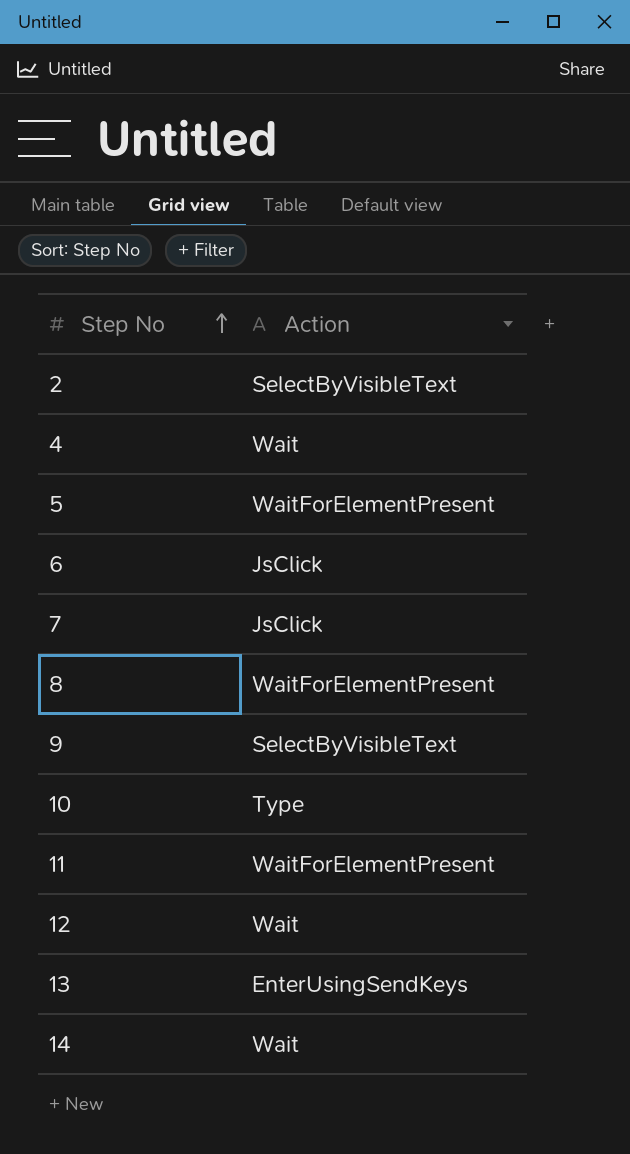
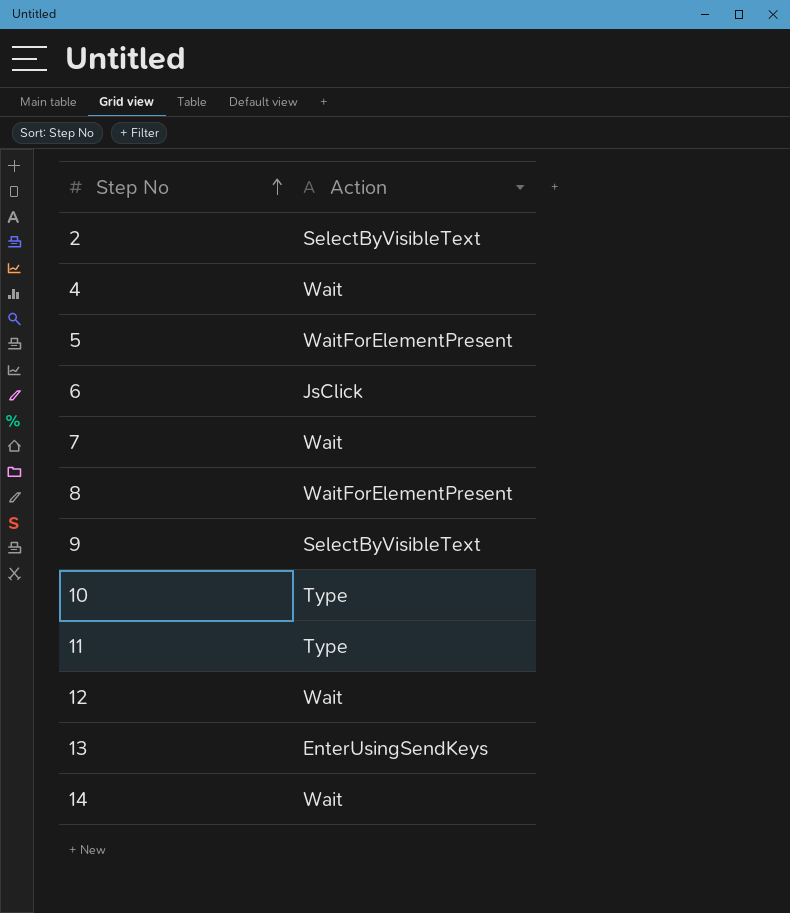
7 | Action: JsClick -> Wait
11 | Action: WaitForElementPresent -> Type

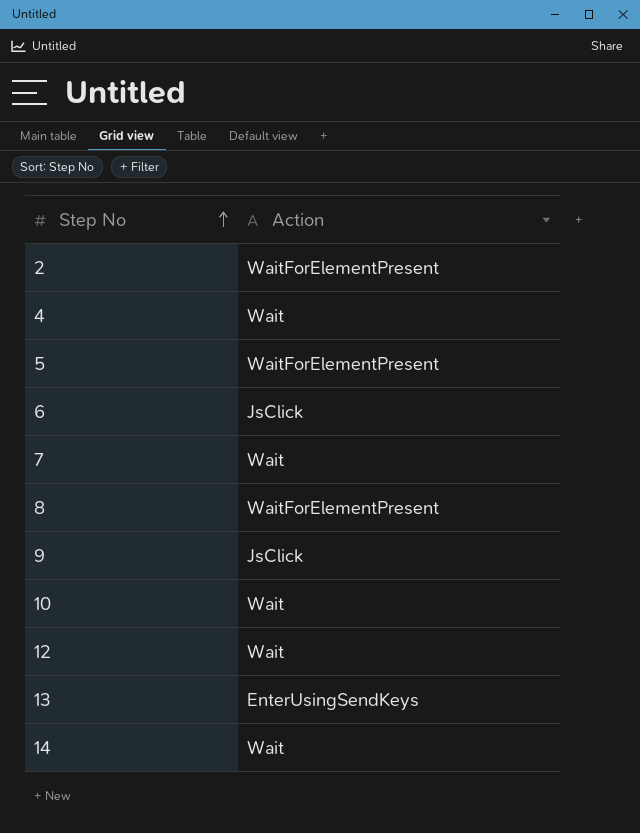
row 11: Type -> none
2 | Action: SelectByVisibleText -> WaitForElementPresent
9 | Action: SelectByVisibleText -> JsClick
10 | Action: Type -> Wait

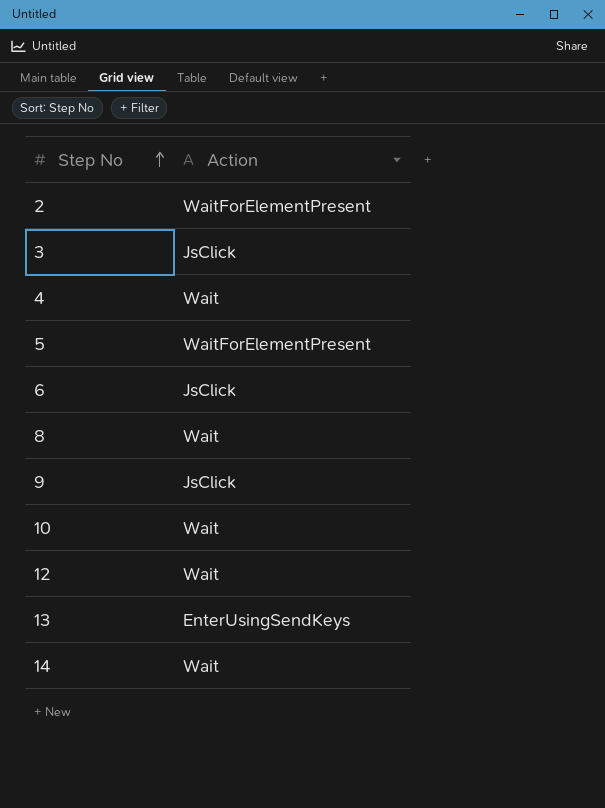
row 7: Wait -> none
row 3: none -> JsClick
8 | Action: WaitForElementPresent -> Wait

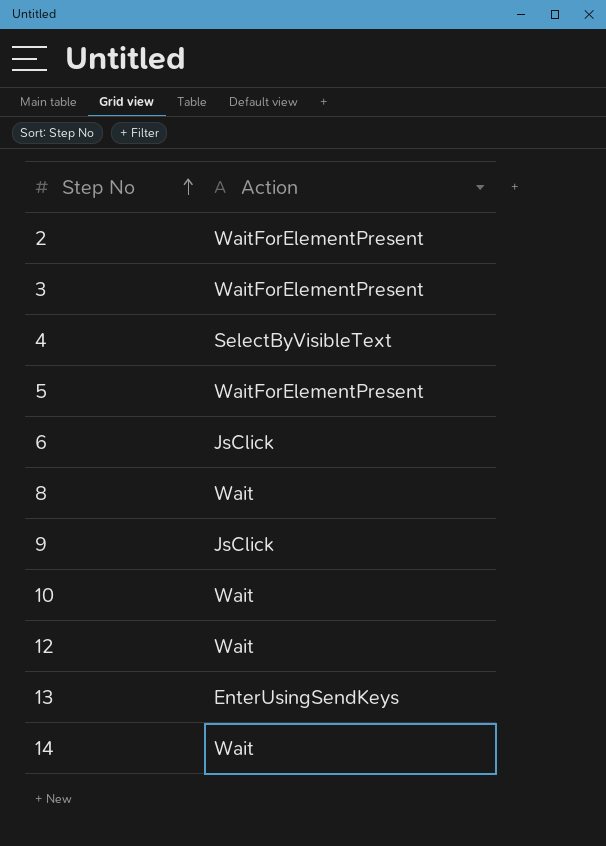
3 | Action: JsClick -> WaitForElementPresent
4 | Action: Wait -> SelectByVisibleText

